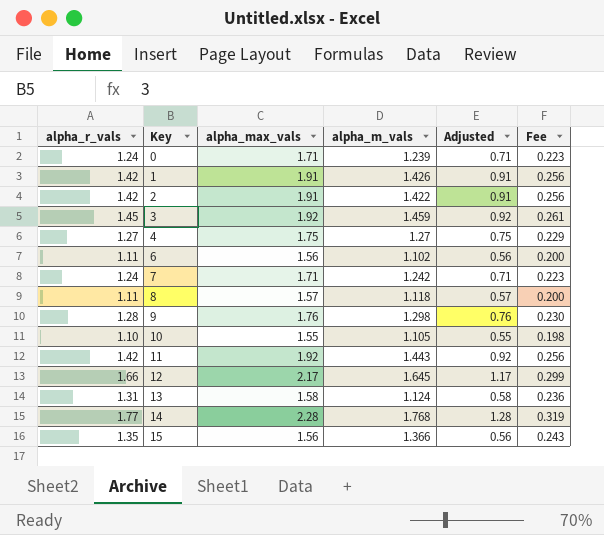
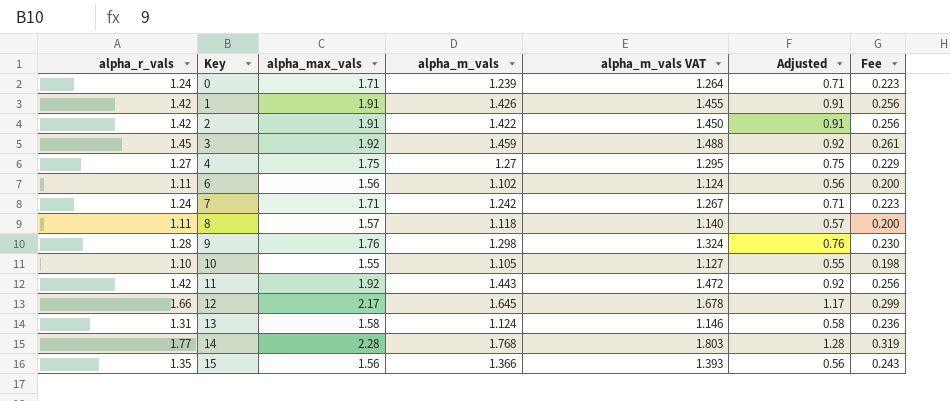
column alpha_m_vals VAT | formula: none -> [alpha_m_vals] * 1.02

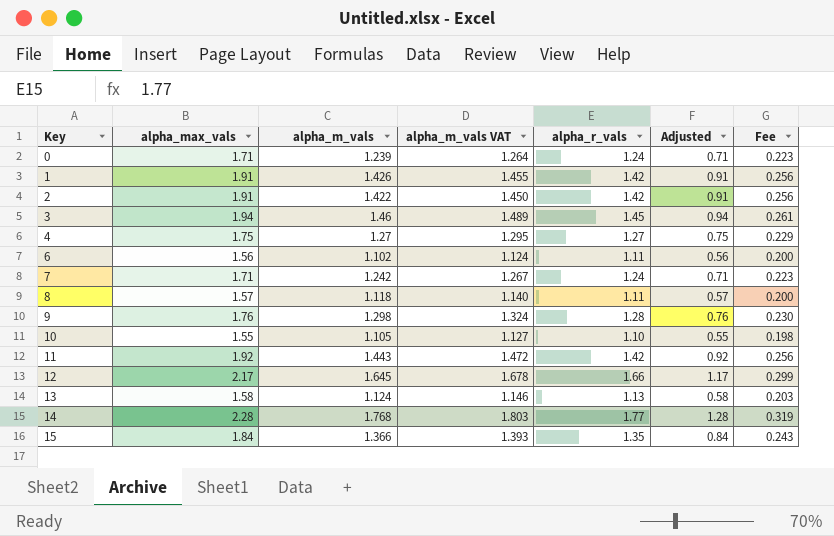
column alpha_r_vals | position: 1 -> 5
3 | alpha_max_vals: 1.92 -> 1.94
3 | alpha_m_vals: 1.459 -> 1.46
3 | alpha_m_vals VAT: 1.488 -> 1.489
3 | Adjusted: 0.92 -> 0.94
13 | alpha_r_vals: 1.31 -> 1.13
13 | Fee: 0.236 -> 0.203
15 | alpha_max_vals: 1.56 -> 1.84
15 | Adjusted: 0.56 -> 0.84

